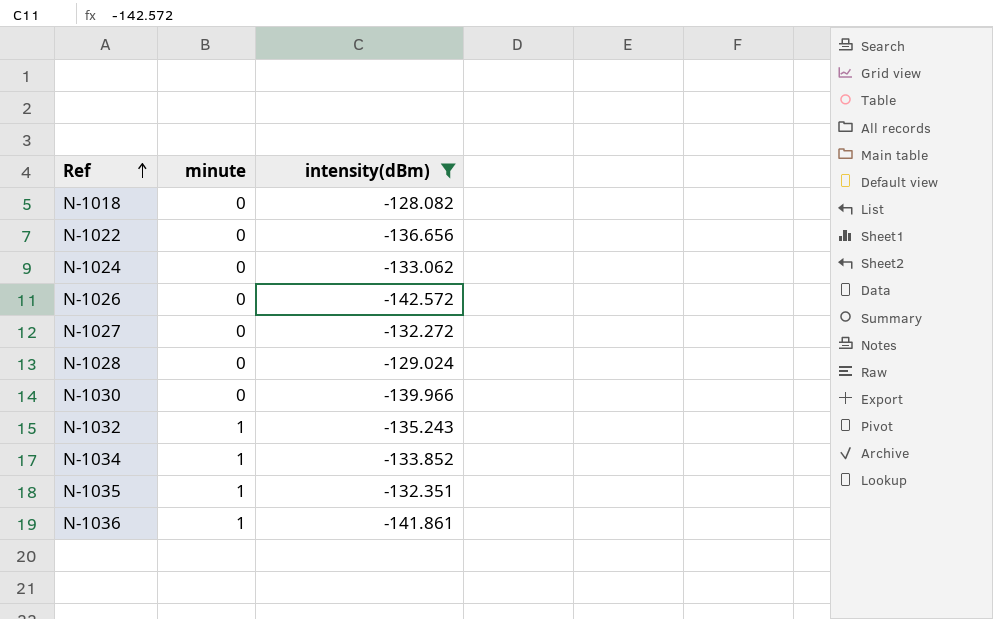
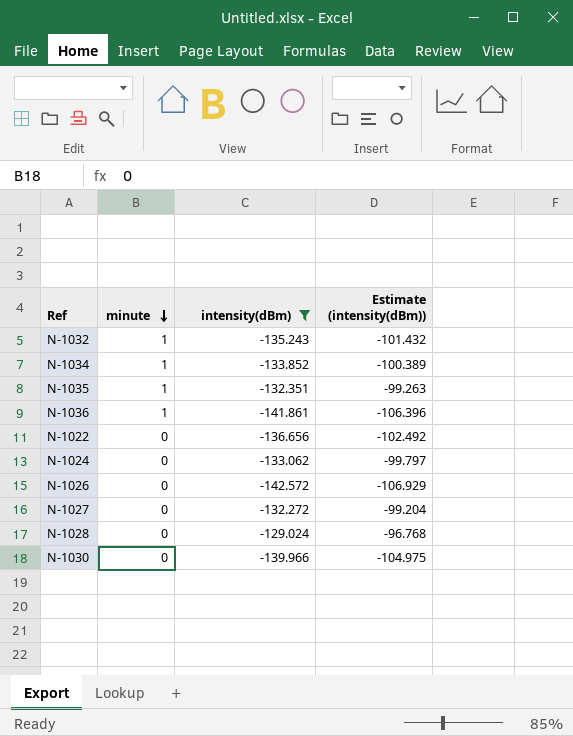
row order: Ref ascending -> minute descending
column Estimate (intensity(dBm)) | formula: none -> [intensity(dBm)] * 0.75
row N-1018: 0 | -128.082 -> none

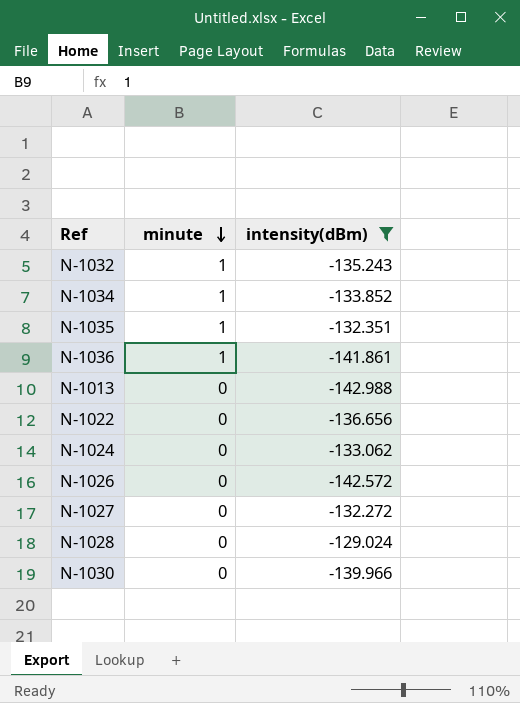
column Estimate (intensity(dBm)) | formula: [intensity(dBm)] * 0.75 -> none
row N-1013: none -> 0 | -142.988

